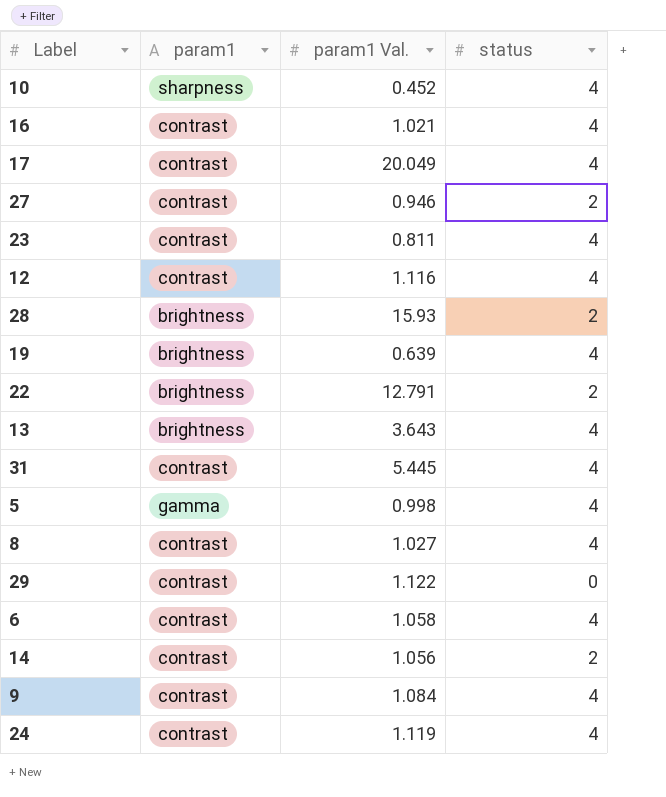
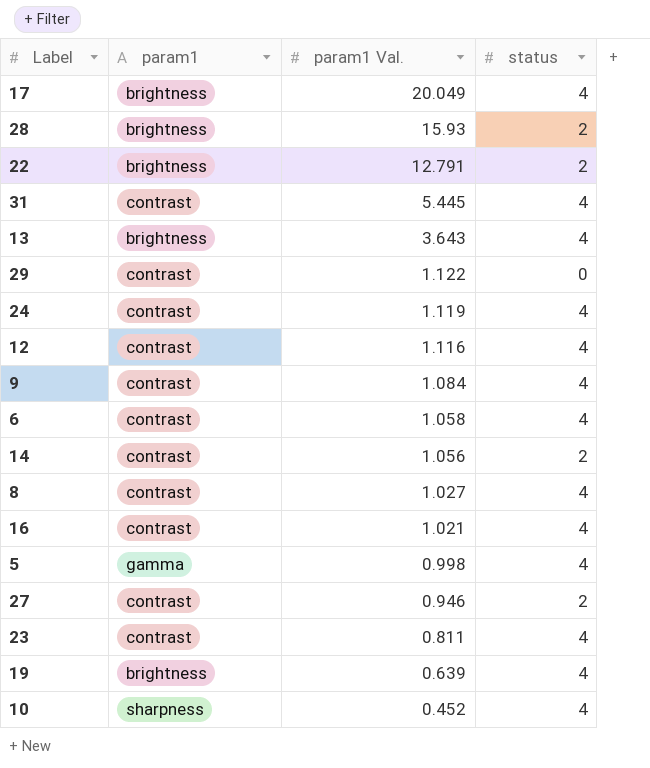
row order: none -> param1 Val. descending
17 | param1: contrast -> brightness

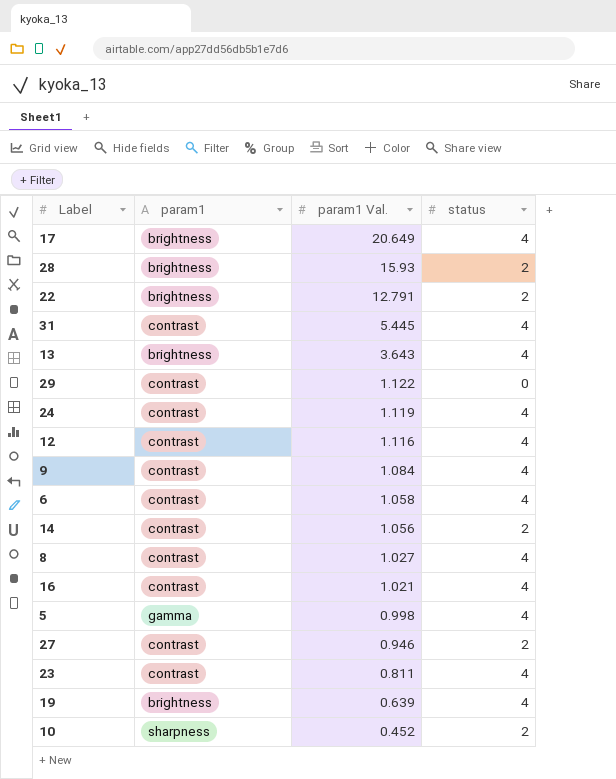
17 | param1 Val.: 20.049 -> 20.649
10 | status: 4 -> 2

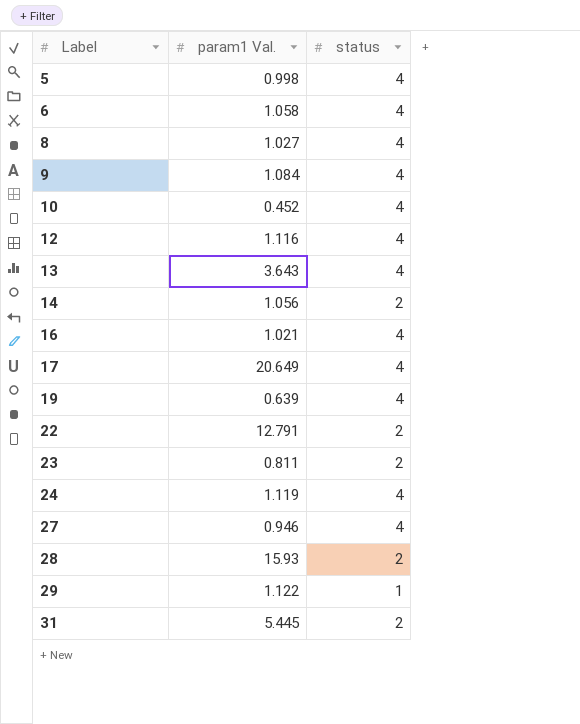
row order: param1 Val. descending -> Label ascending
column param1 | position: 2 -> none
10 | status: 2 -> 4
23 | status: 4 -> 2
27 | status: 2 -> 4
29 | status: 0 -> 1
31 | status: 4 -> 2

